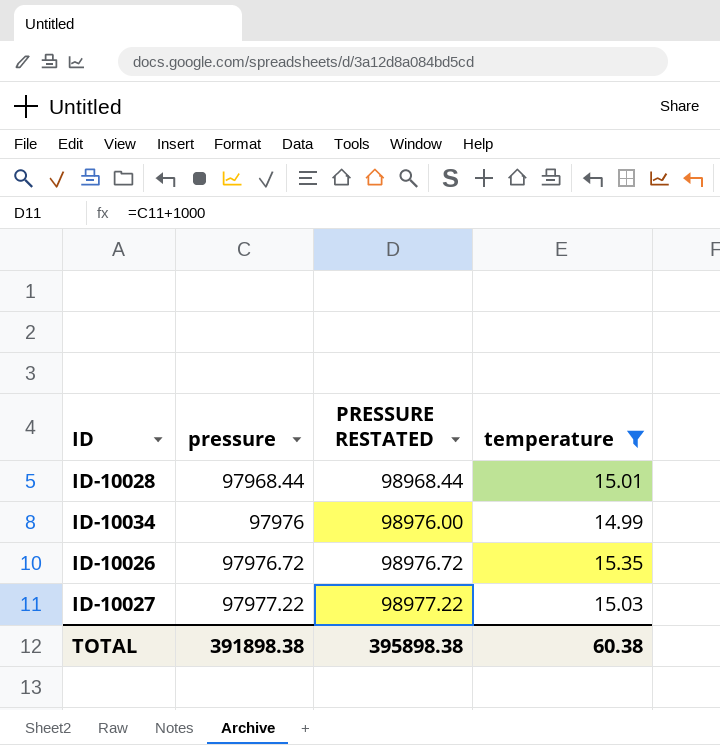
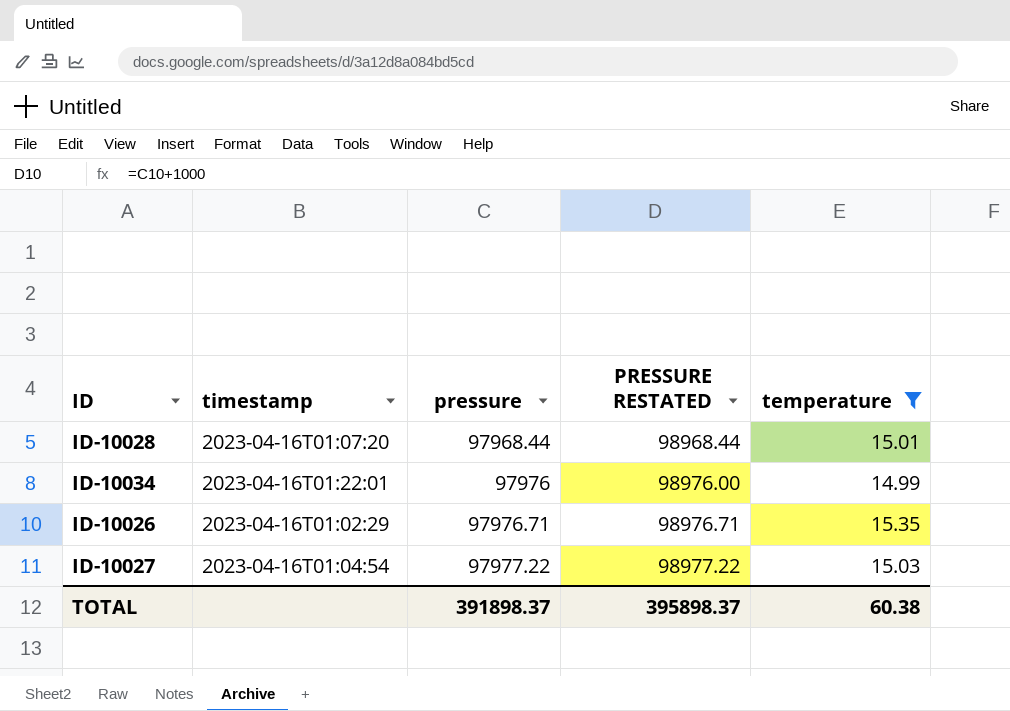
column timestamp | position: none -> 2
ID-10026 | pressure: 97976.72 -> 97976.71
ID-10026 | PRESSURE RESTATED: 98976.72 -> 98976.71
TOTAL | pressure: 391898.38 -> 391898.37
TOTAL | PRESSURE RESTATED: 395898.38 -> 395898.37

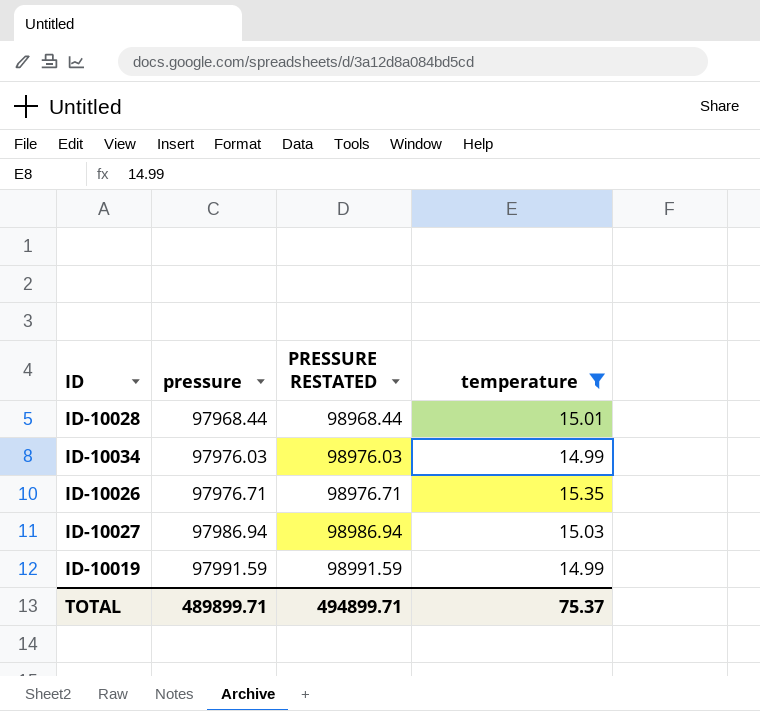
column timestamp | position: 2 -> none
ID-10034 | pressure: 97976 -> 97976.03
ID-10034 | PRESSURE RESTATED: 98976.00 -> 98976.03
ID-10027 | pressure: 97977.22 -> 97986.94
ID-10027 | PRESSURE RESTATED: 98977.22 -> 98986.94
row ID-10019: none -> 97991.59 | 98991.59 | 14.99
TOTAL | pressure: 391898.37 -> 489899.71
TOTAL | PRESSURE RESTATED: 395898.37 -> 494899.71
TOTAL | temperature: 60.38 -> 75.37

